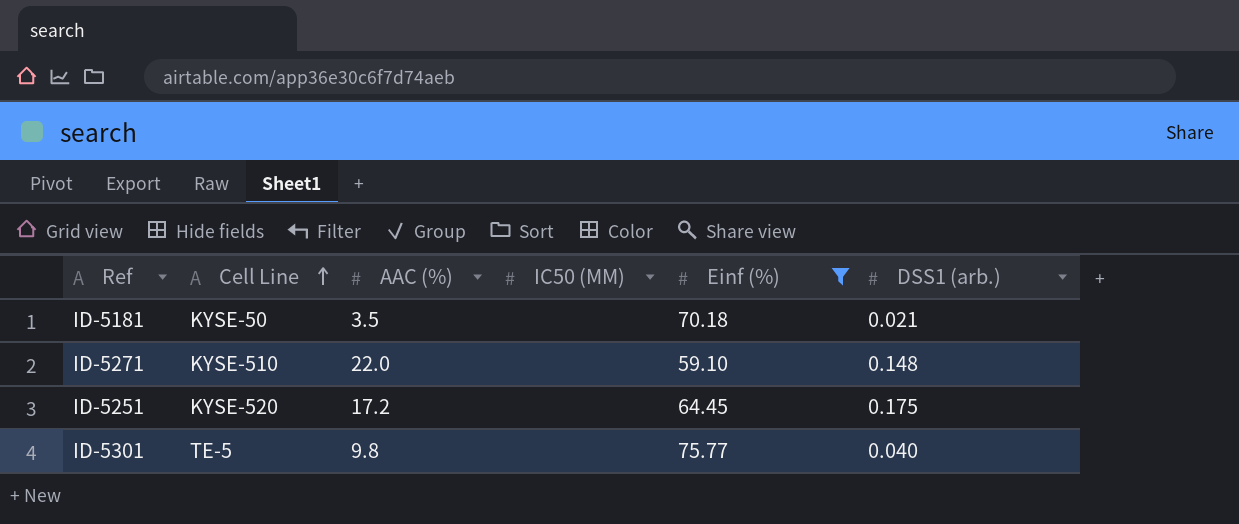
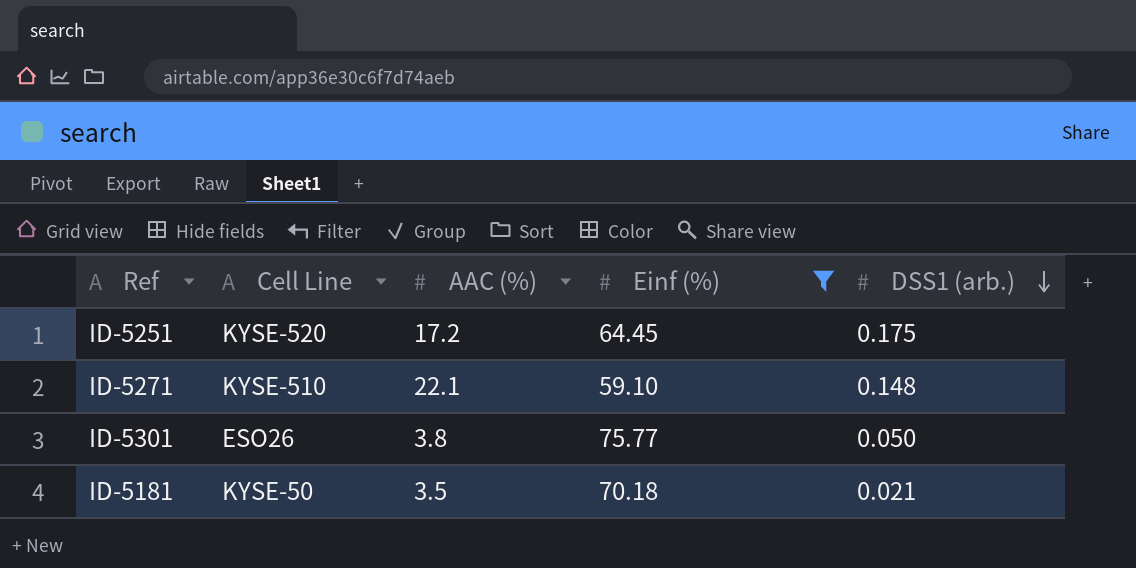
row order: Cell Line ascending -> DSS1 (arb.) descending
column IC50 (ΜM) | position: 4 -> none
ID-5271 | AAC (%): 22.0 -> 22.1
ID-5301 | Cell Line: TE-5 -> ESO26
ID-5301 | AAC (%): 9.8 -> 3.8
ID-5301 | DSS1 (arb.): 0.040 -> 0.050

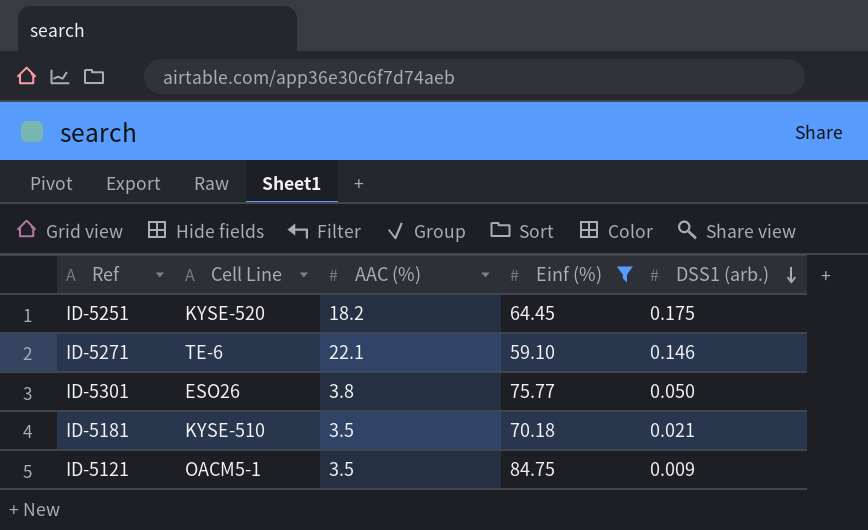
ID-5251 | AAC (%): 17.2 -> 18.2
ID-5271 | Cell Line: KYSE-510 -> TE-6
ID-5271 | DSS1 (arb.): 0.148 -> 0.146
ID-5181 | Cell Line: KYSE-50 -> KYSE-510
row ID-5121: none -> OACM5-1 | 3.5 | 84.75 | 0.009

